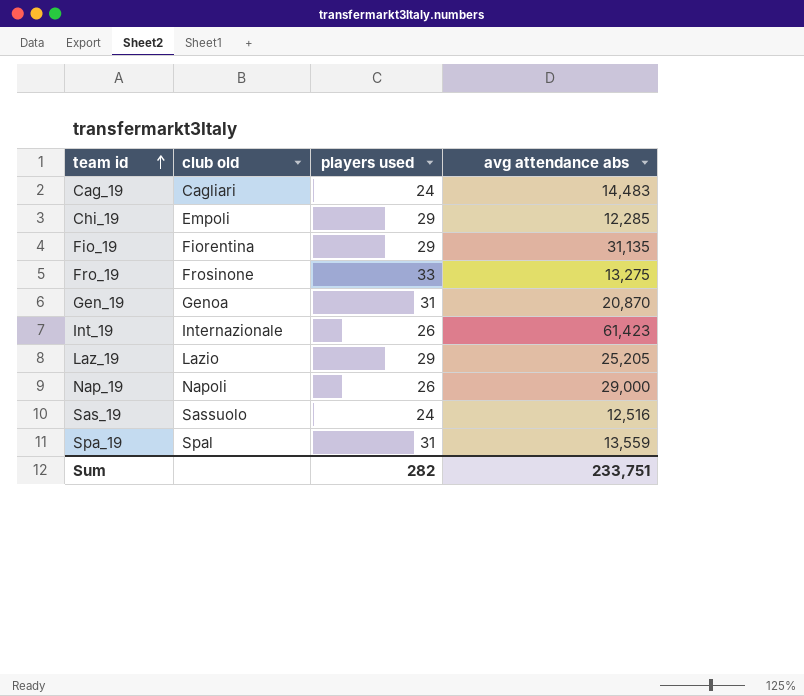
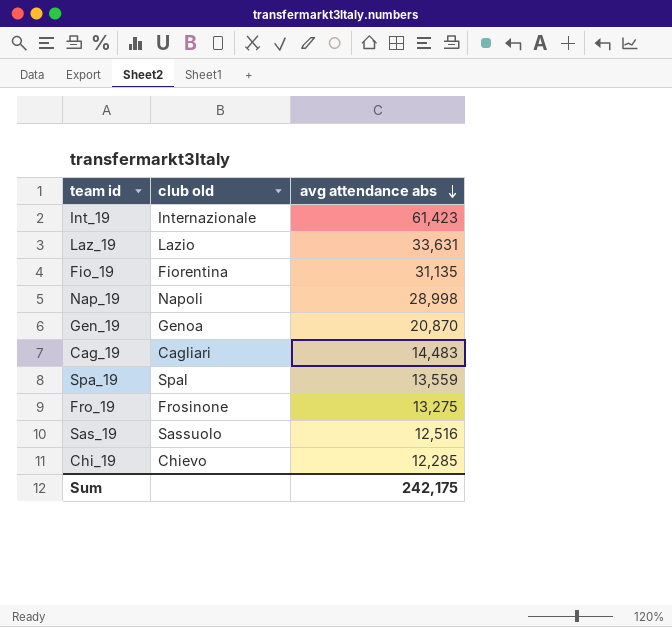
row order: team id ascending -> avg attendance abs descending
column players used | position: 3 -> none
Laz_19 | avg attendance abs: 25,205 -> 33,631
Nap_19 | avg attendance abs: 29,000 -> 28,998
Chi_19 | club old: Empoli -> Chievo
Sum | avg attendance abs: 233,751 -> 242,175

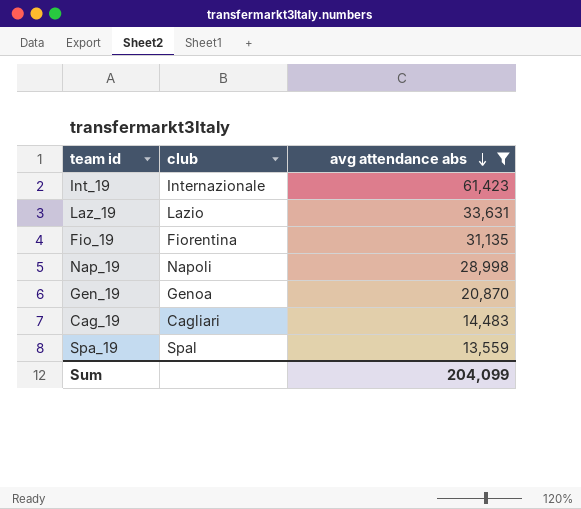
filter: none -> avg attendance abs >= 13,559
column name: club old -> club
Sum | avg attendance abs: 242,175 -> 204,099

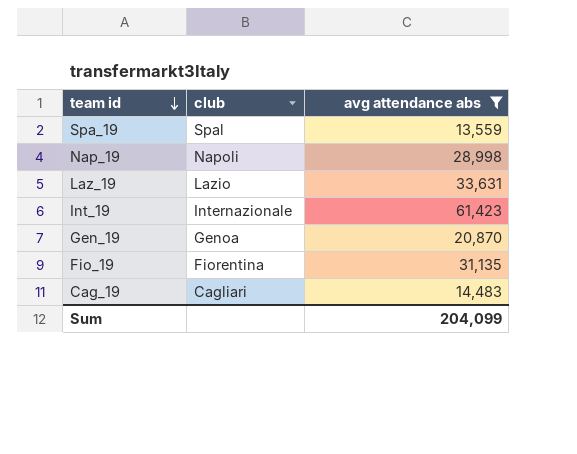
row order: avg attendance abs descending -> team id descending

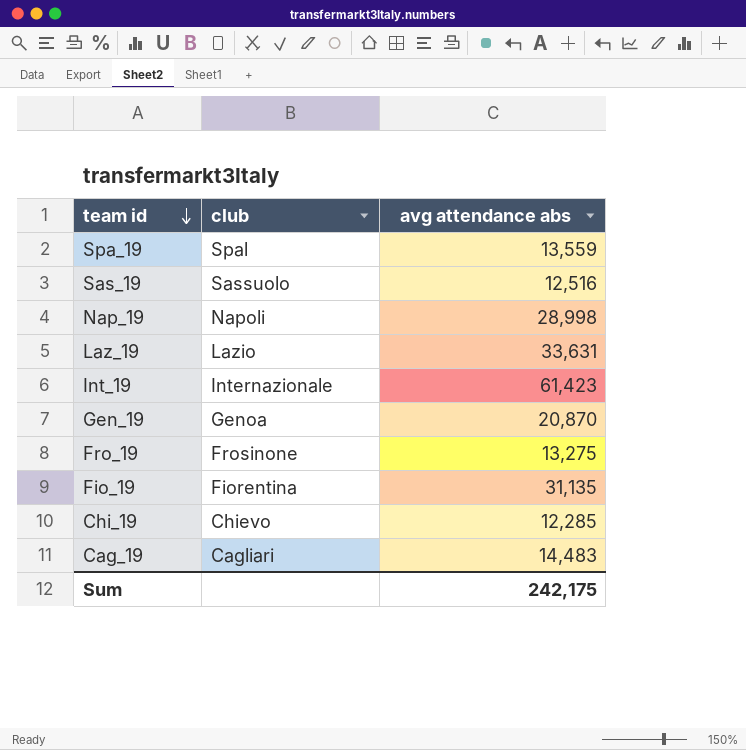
filter: avg attendance abs >= 13,559 -> none
Sum | avg attendance abs: 204,099 -> 242,175

